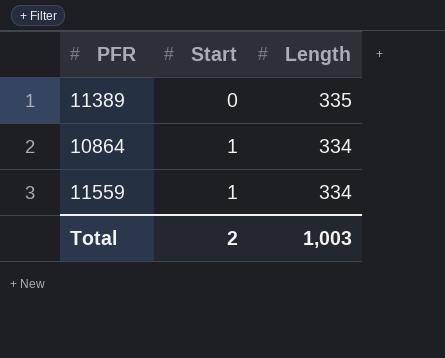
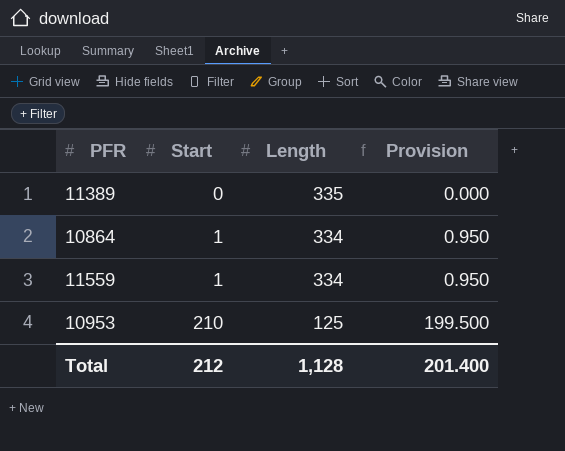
column Provision | formula: none -> [Start] * 0.95
row 10953: none -> 210 | 125 | 199.500
Total | Start: 2 -> 212
Total | Length: 1,003 -> 1,128

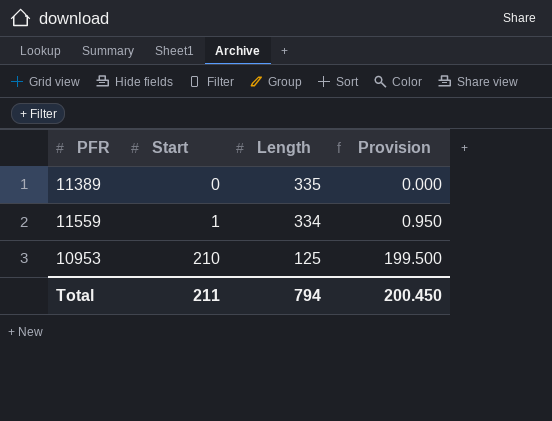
row 10864: 1 | 334 | 0.950 -> none
Total | Start: 212 -> 211
Total | Length: 1,128 -> 794
Total | Provision: 201.400 -> 200.450

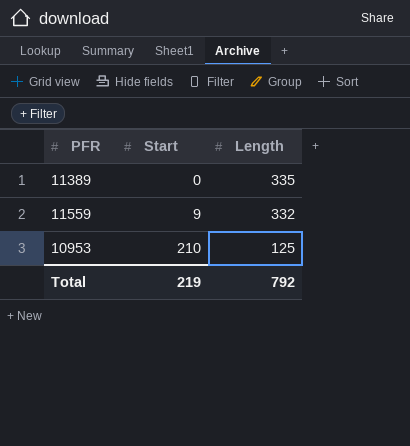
column Provision | formula: [Start] * 0.95 -> none
11559 | Start: 1 -> 9
11559 | Length: 334 -> 332
Total | Start: 211 -> 219
Total | Length: 794 -> 792

